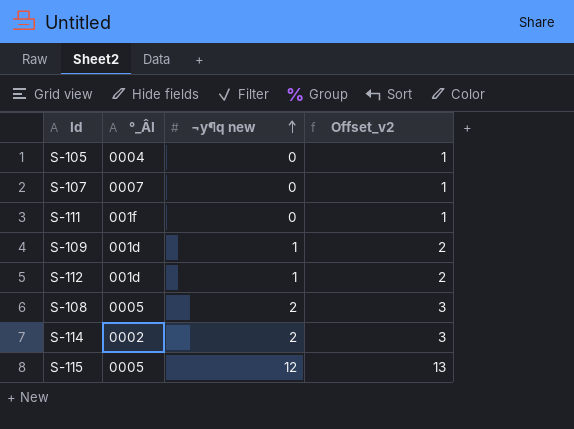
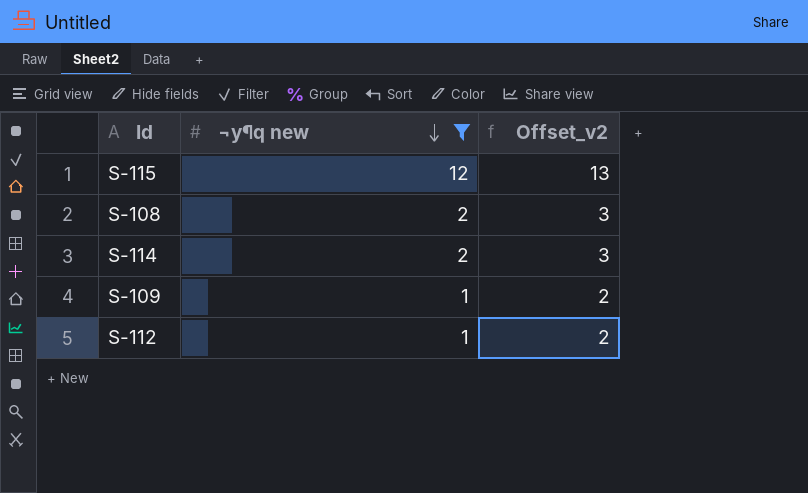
filter: none -> ¬y¶q new != 0
row order: ¬y¶q new ascending -> ¬y¶q new descending
column °_ÂI | position: 2 -> none

